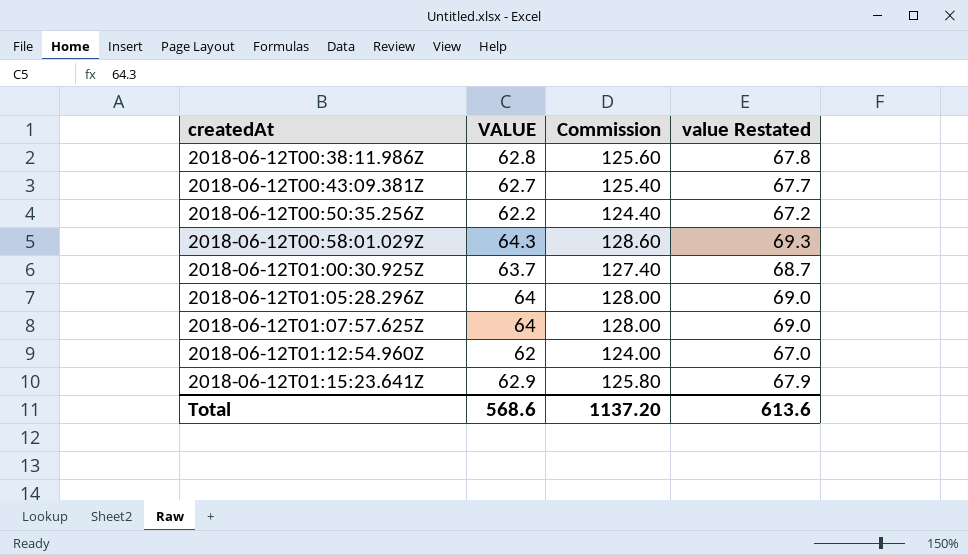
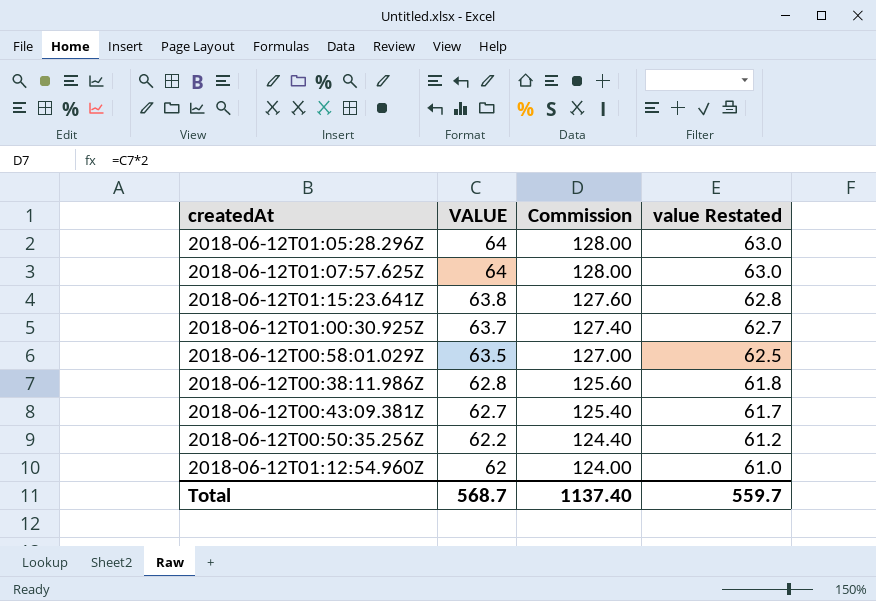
row order: createdAt ascending -> VALUE descending
column value Restated | formula: [VALUE] + 5 -> [VALUE] - 1
2018-06-12T01:15:23.641Z | VALUE: 62.9 -> 63.8
2018-06-12T01:15:23.641Z | Commission: 125.80 -> 127.60
2018-06-12T00:58:01.029Z | VALUE: 64.3 -> 63.5
2018-06-12T00:58:01.029Z | Commission: 128.60 -> 127.00
Total | VALUE: 568.6 -> 568.7
Total | Commission: 1137.20 -> 1137.40
Total | value Restated: 613.6 -> 559.7

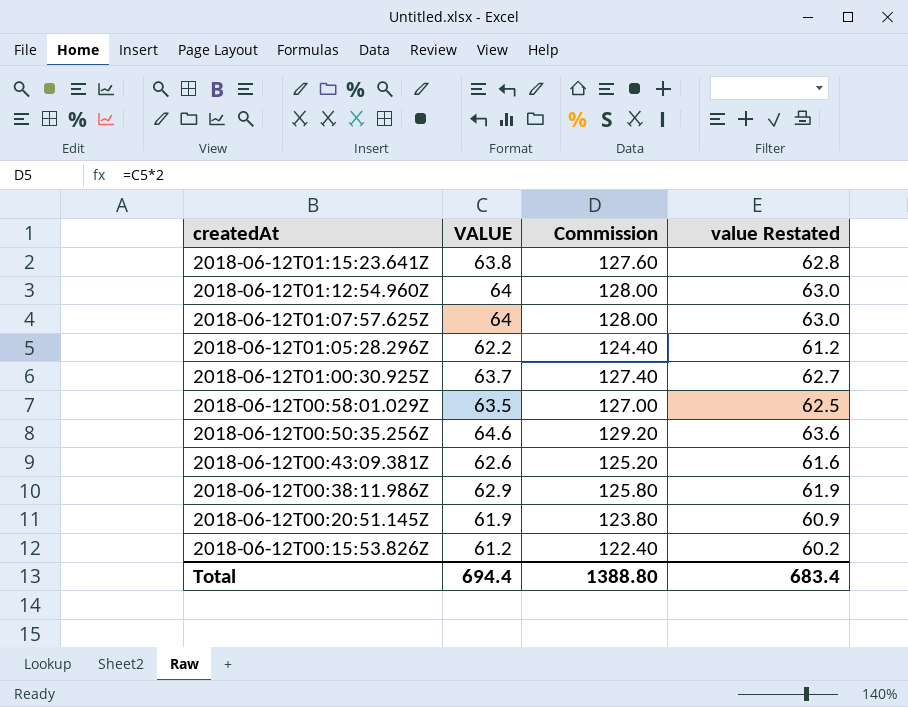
row order: VALUE descending -> createdAt descending
2018-06-12T01:12:54.960Z | VALUE: 62 -> 64
2018-06-12T01:12:54.960Z | Commission: 124.00 -> 128.00
2018-06-12T01:12:54.960Z | value Restated: 61.0 -> 63.0
2018-06-12T01:05:28.296Z | VALUE: 64 -> 62.2
2018-06-12T01:05:28.296Z | Commission: 128.00 -> 124.40
2018-06-12T01:05:28.296Z | value Restated: 63.0 -> 61.2
2018-06-12T00:50:35.256Z | VALUE: 62.2 -> 64.6
2018-06-12T00:50:35.256Z | Commission: 124.40 -> 129.20
2018-06-12T00:50:35.256Z | value Restated: 61.2 -> 63.6
2018-06-12T00:43:09.381Z | VALUE: 62.7 -> 62.6
2018-06-12T00:43:09.381Z | Commission: 125.40 -> 125.20
2018-06-12T00:43:09.381Z | value Restated: 61.7 -> 61.6
2018-06-12T00:38:11.986Z | VALUE: 62.8 -> 62.9
2018-06-12T00:38:11.986Z | Commission: 125.60 -> 125.80
2018-06-12T00:38:11.986Z | value Restated: 61.8 -> 61.9
row 2018-06-12T00:20:51.145Z: none -> 61.9 | 123.80 | 60.9
row 2018-06-12T00:15:53.826Z: none -> 61.2 | 122.40 | 60.2
Total | VALUE: 568.7 -> 694.4
Total | Commission: 1137.40 -> 1388.80
Total | value Restated: 559.7 -> 683.4

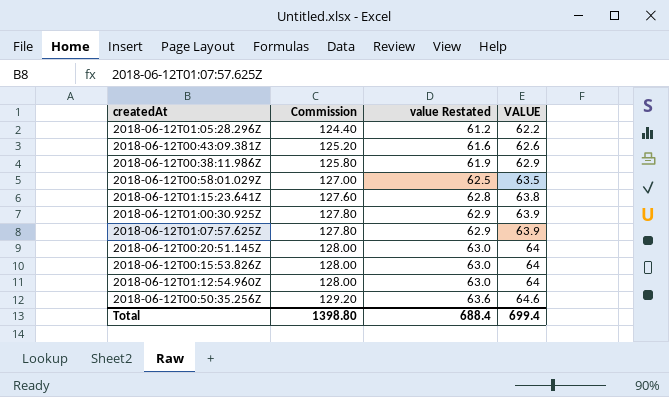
row order: createdAt descending -> Commission ascending
column VALUE | position: 2 -> 4
2018-06-12T01:00:30.925Z | Commission: 127.40 -> 127.80
2018-06-12T01:00:30.925Z | value Restated: 62.7 -> 62.9
2018-06-12T01:00:30.925Z | VALUE: 63.7 -> 63.9
2018-06-12T01:07:57.625Z | Commission: 128.00 -> 127.80
2018-06-12T01:07:57.625Z | value Restated: 63.0 -> 62.9
2018-06-12T01:07:57.625Z | VALUE: 64 -> 63.9
2018-06-12T00:20:51.145Z | Commission: 123.80 -> 128.00
2018-06-12T00:20:51.145Z | value Restated: 60.9 -> 63.0
2018-06-12T00:20:51.145Z | VALUE: 61.9 -> 64
2018-06-12T00:15:53.826Z | Commission: 122.40 -> 128.00
2018-06-12T00:15:53.826Z | value Restated: 60.2 -> 63.0
2018-06-12T00:15:53.826Z | VALUE: 61.2 -> 64
Total | Commission: 1388.80 -> 1398.80
Total | value Restated: 683.4 -> 688.4
Total | VALUE: 694.4 -> 699.4

